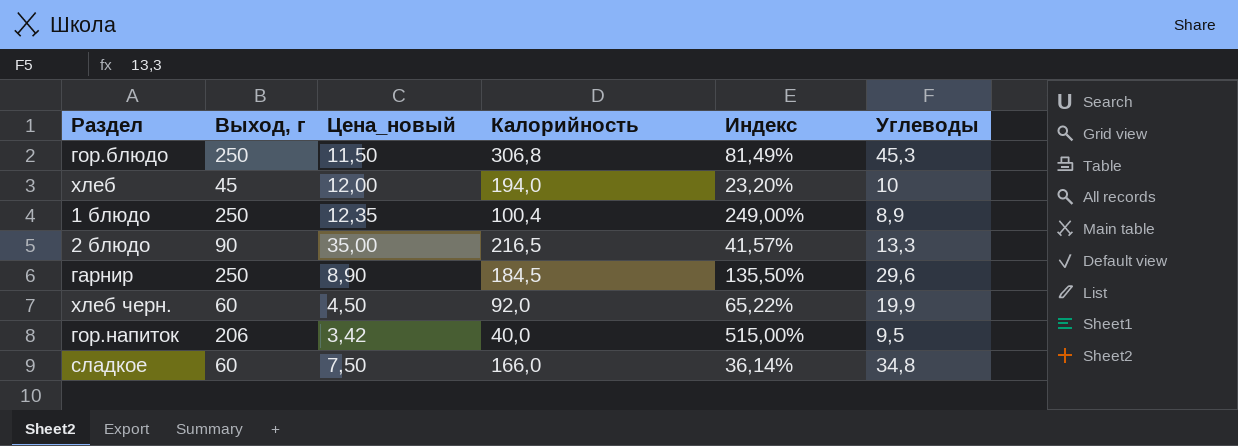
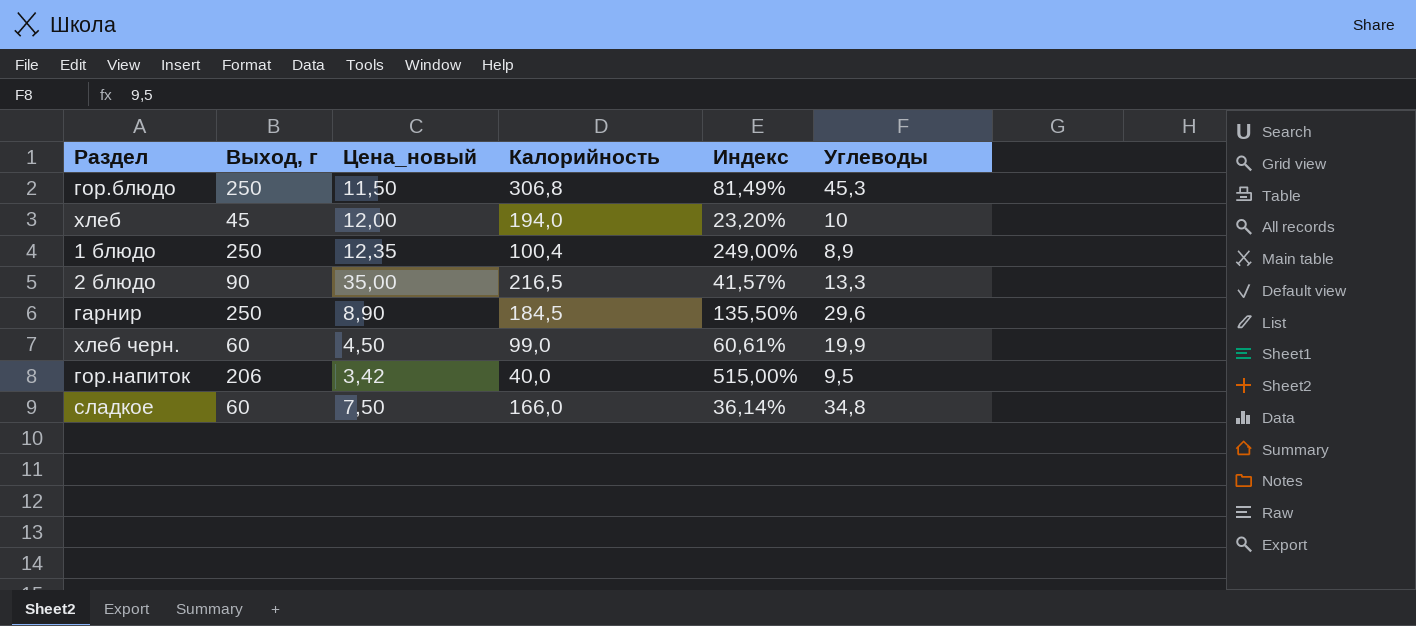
хлеб черн. | Калорийность: 92,0 -> 99,0
хлеб черн. | Индекс: 65,22% -> 60,61%

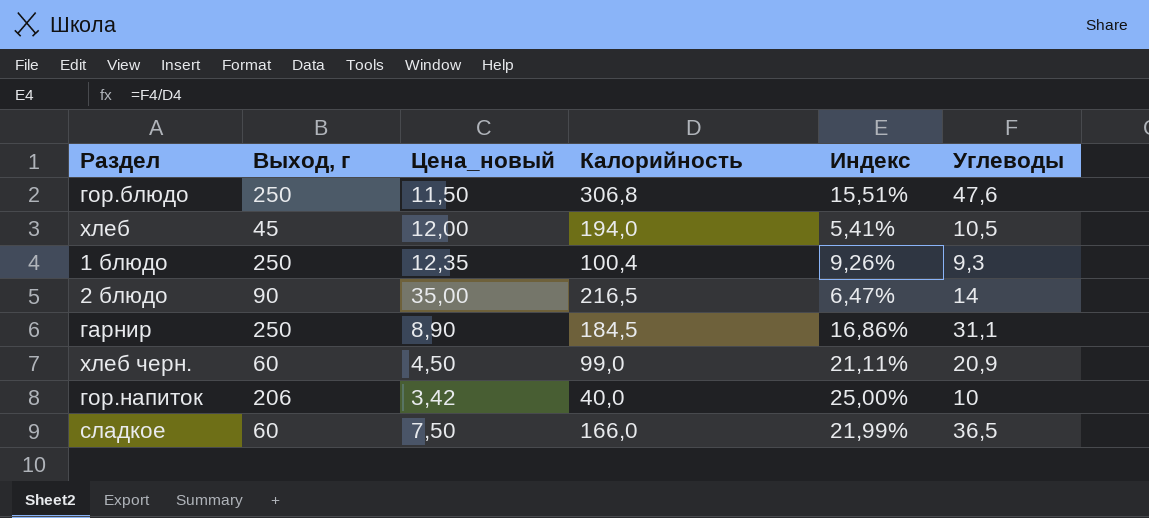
column Индекс | formula: [Выход, г] / [Калорийность] -> [Углеводы] / [Калорийность]
гор.блюдо | Углеводы: 45,3 -> 47,6
хлеб | Углеводы: 10 -> 10,5
1 блюдо | Углеводы: 8,9 -> 9,3
2 блюдо | Углеводы: 13,3 -> 14
гарнир | Углеводы: 29,6 -> 31,1
хлеб черн. | Углеводы: 19,9 -> 20,9
гор.напиток | Углеводы: 9,5 -> 10
сладкое | Углеводы: 34,8 -> 36,5

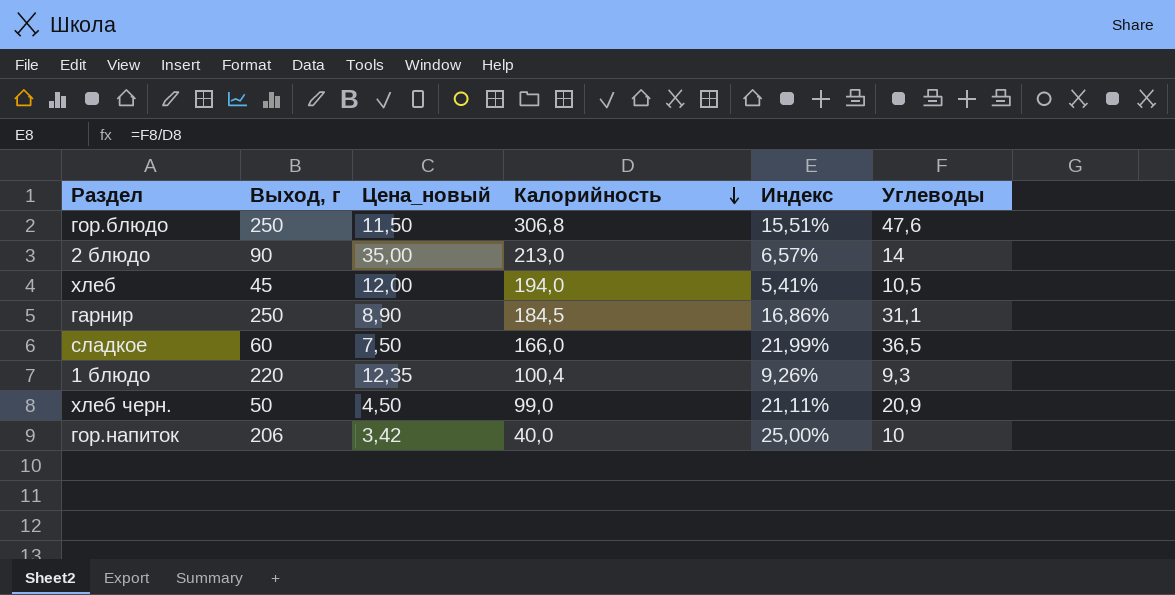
row order: none -> Калорийность descending
2 блюдо | Калорийность: 216,5 -> 213,0
2 блюдо | Индекс: 6,47% -> 6,57%
1 блюдо | Выход, г: 250 -> 220
хлеб черн. | Выход, г: 60 -> 50

